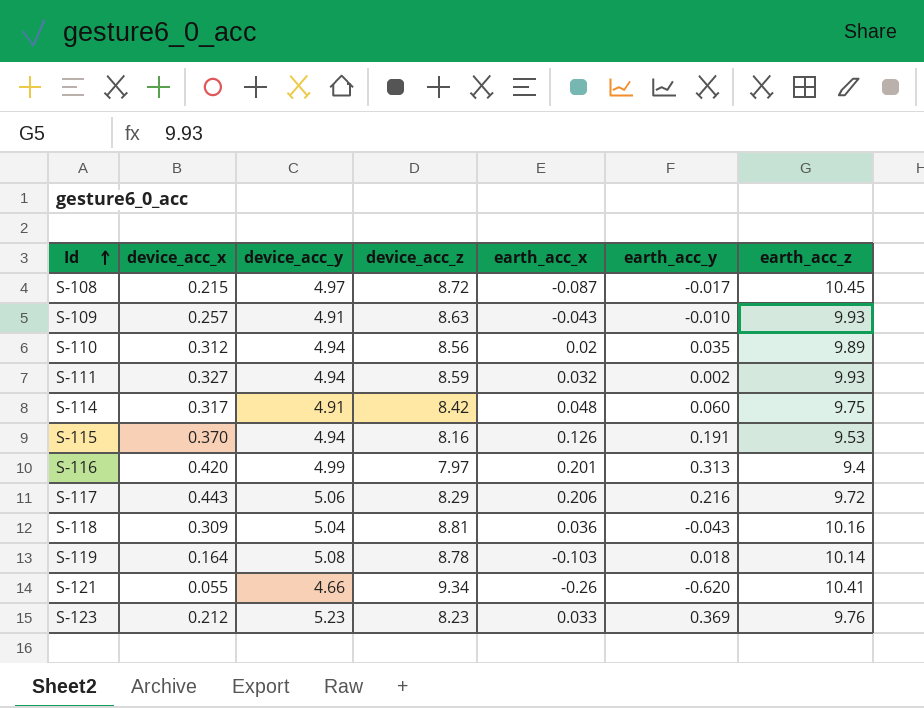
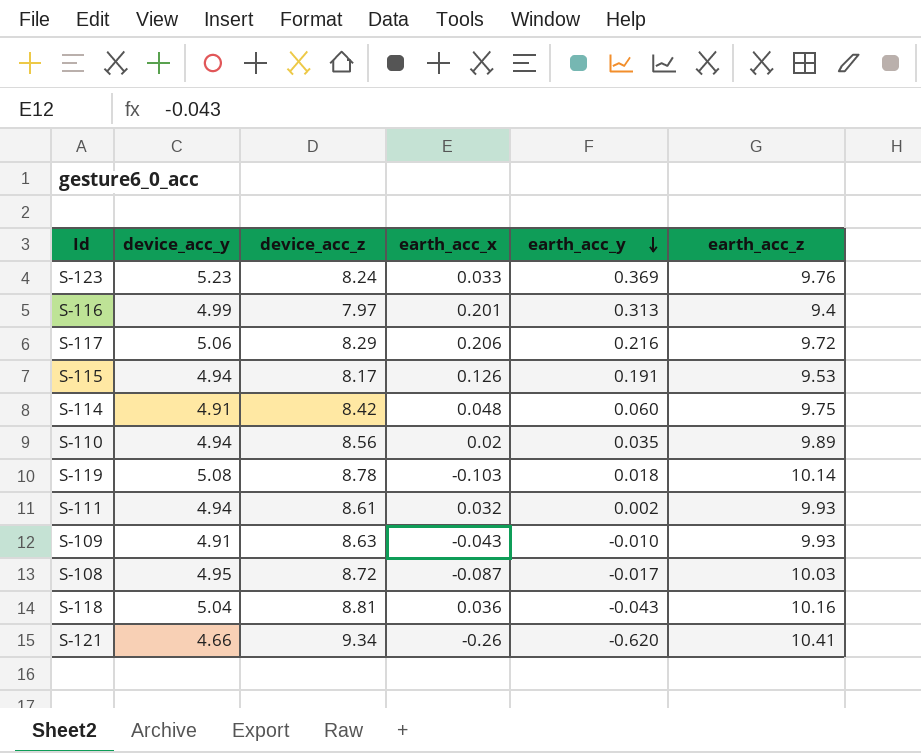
row order: Id ascending -> earth_acc_y descending
column device_acc_x | position: 2 -> none
S-123 | device_acc_z: 8.23 -> 8.24
S-115 | device_acc_z: 8.16 -> 8.17
S-111 | device_acc_z: 8.59 -> 8.61
S-108 | device_acc_y: 4.97 -> 4.95
S-108 | earth_acc_z: 10.45 -> 10.03

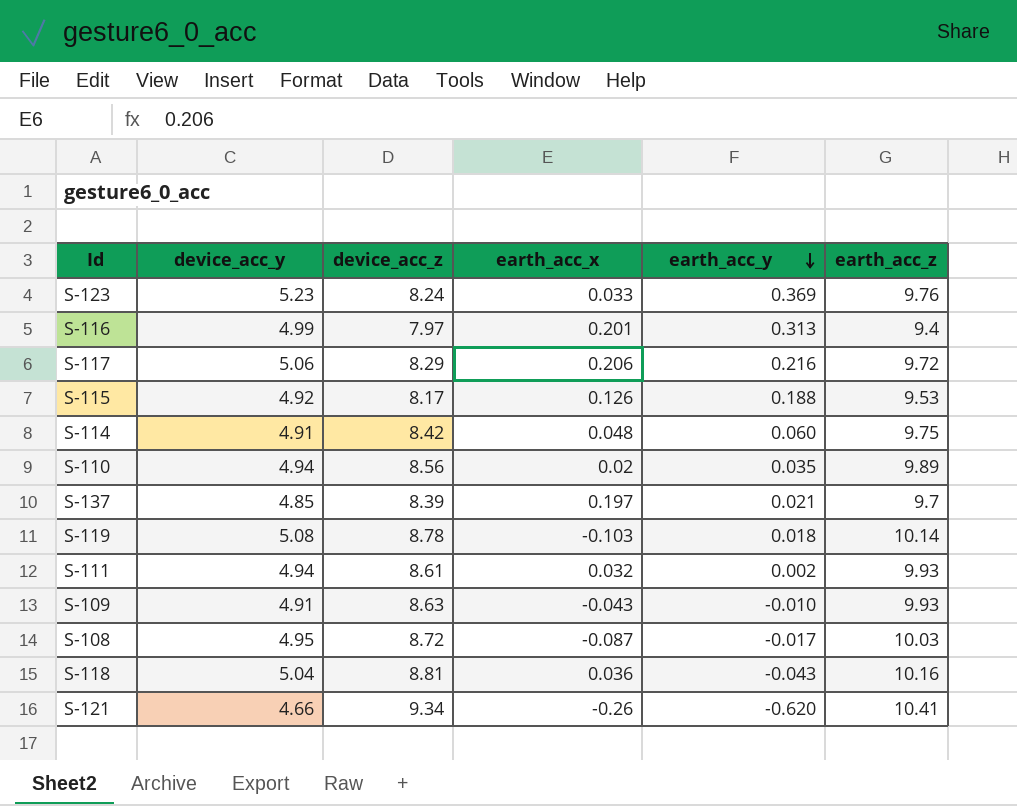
S-115 | device_acc_y: 4.94 -> 4.92
S-115 | earth_acc_y: 0.191 -> 0.188
row S-137: none -> 4.85 | 8.39 | 0.197 | 0.021 | 9.7

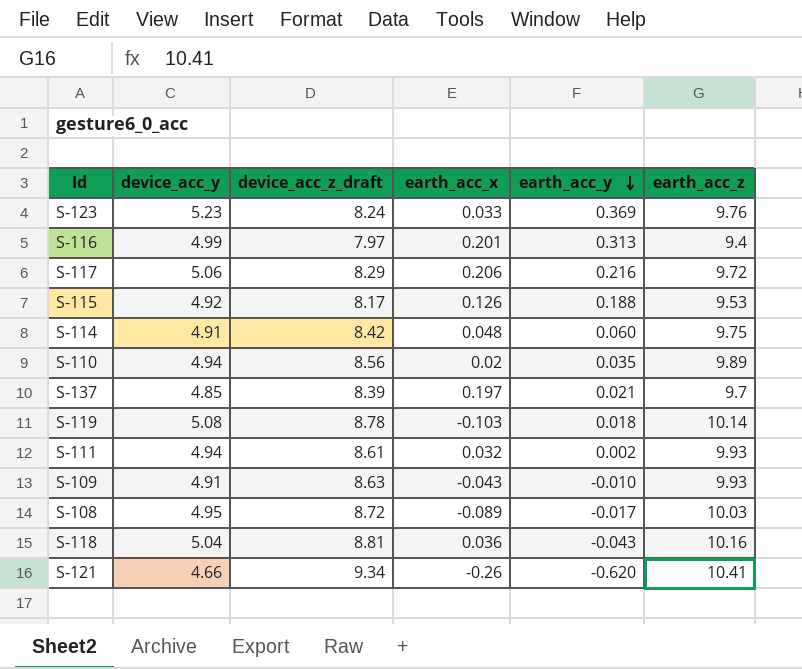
column name: device_acc_z -> device_acc_z_draft
S-108 | earth_acc_x: -0.087 -> -0.089

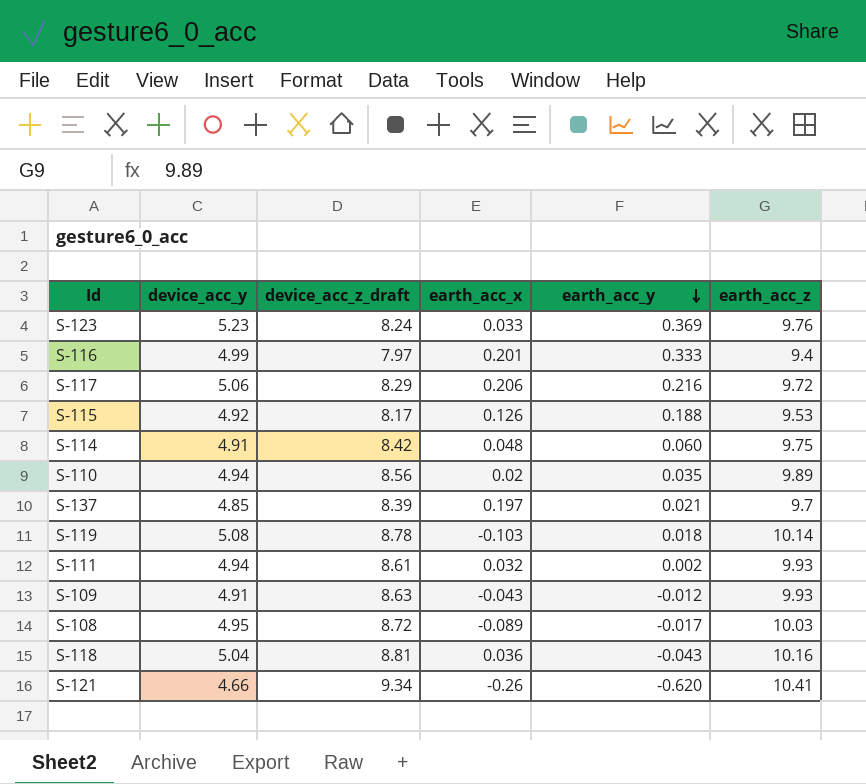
S-116 | earth_acc_y: 0.313 -> 0.333
S-109 | earth_acc_y: -0.010 -> -0.012

